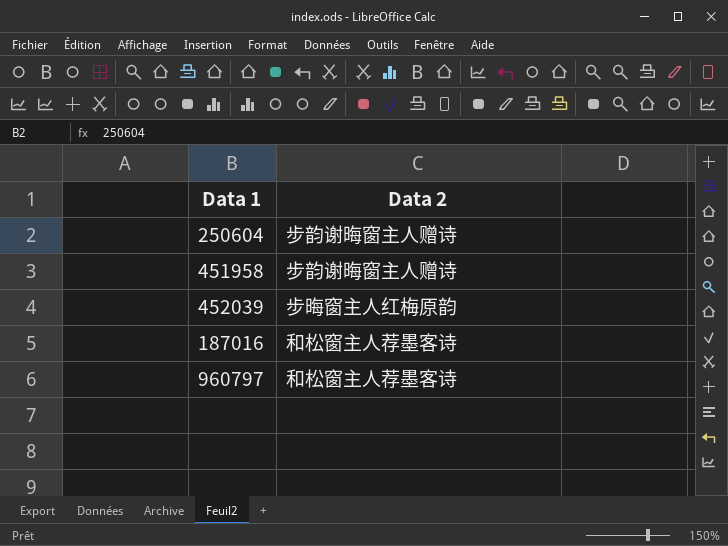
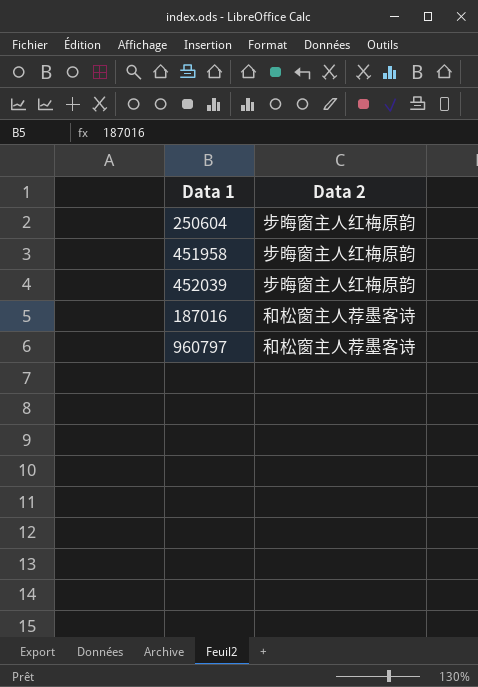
250604 | Data 2: 步韵谢晦窗主人赠诗 -> 步晦窗主人红梅原韵
451958 | Data 2: 步韵谢晦窗主人赠诗 -> 步晦窗主人红梅原韵

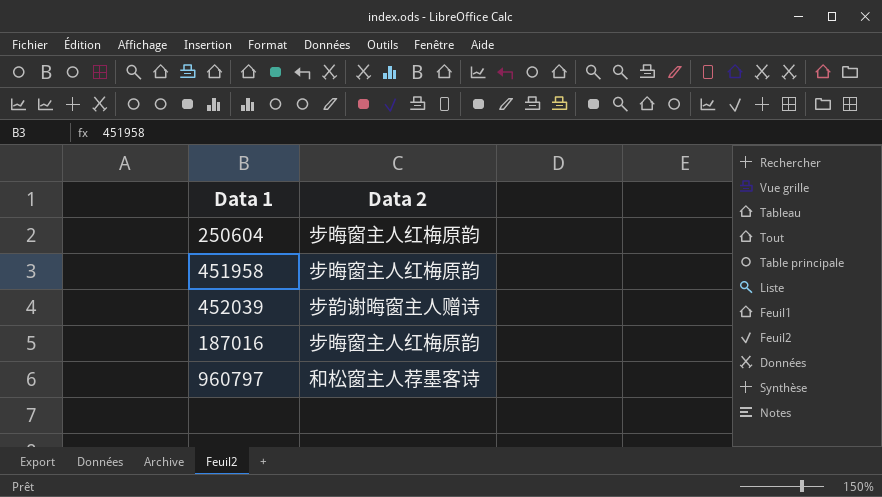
452039 | Data 2: 步晦窗主人红梅原韵 -> 步韵谢晦窗主人赠诗
187016 | Data 2: 和松窗主人荐墨客诗 -> 步晦窗主人红梅原韵

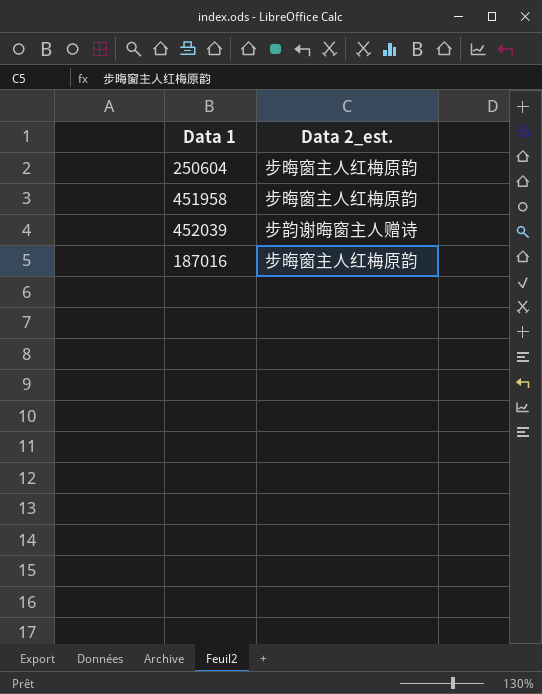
column name: Data 2 -> Data 2_est.
row 960797: 和松窗主人荐墨客诗 -> none

